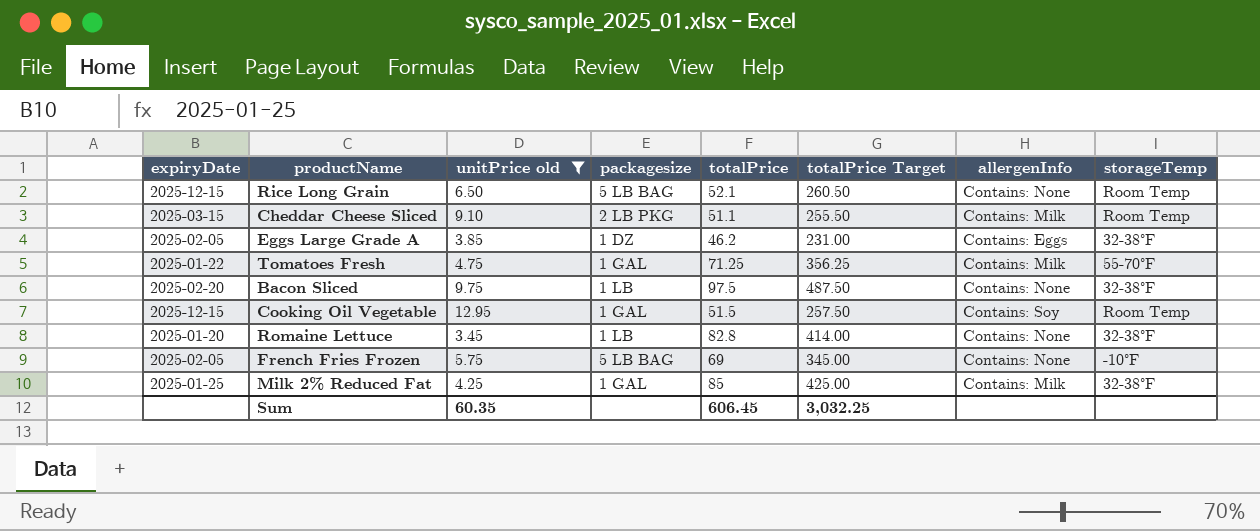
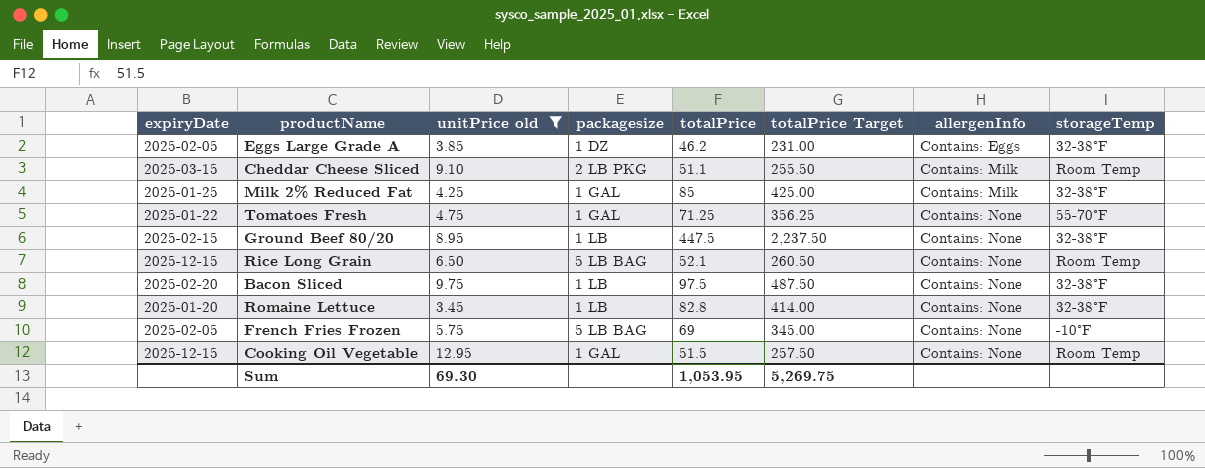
row order: none -> allergenInfo ascending
Tomatoes Fresh | allergenInfo: Contains: Milk -> Contains: None
row Ground Beef 80/20: none -> 2025-02-15 | 8.95 | 1 LB | 447.5 | 2,237.50 | Contains: None | 32-38°F
Cooking Oil Vegetable | allergenInfo: Contains: Soy -> Contains: None
Sum | unitPrice old: 60.35 -> 69.30
Sum | totalPrice: 606.45 -> 1,053.95
Sum | totalPrice Target: 3,032.25 -> 5,269.75

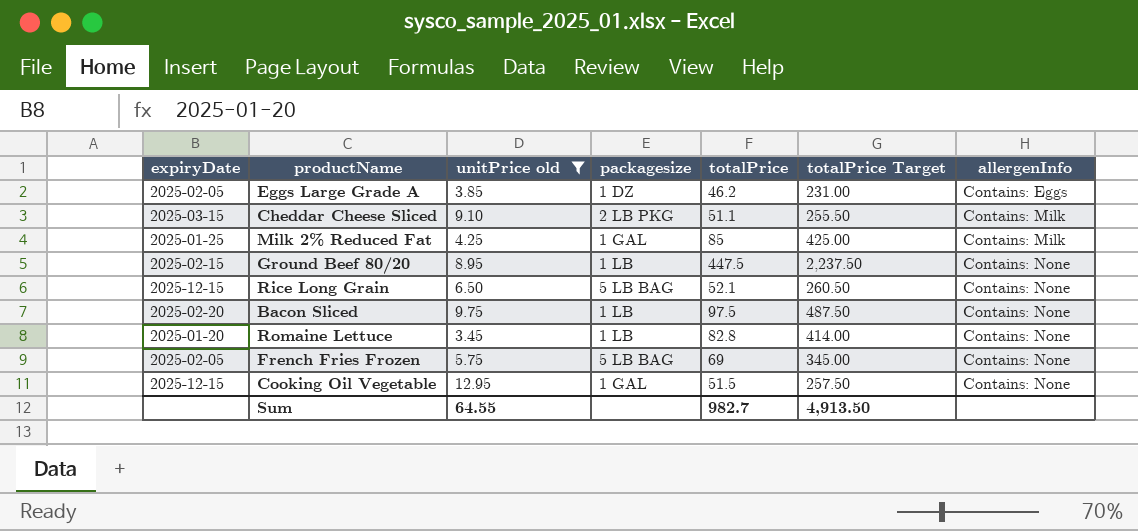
column storageTemp | position: 8 -> none
row Tomatoes Fresh: 2025-01-22 | 4.75 | 1 GAL | 71.25 | 356.25 | Contains: None | 55-70°F -> none
Sum | unitPrice old: 69.30 -> 64.55
Sum | totalPrice: 1,053.95 -> 982.7
Sum | totalPrice Target: 5,269.75 -> 4,913.50

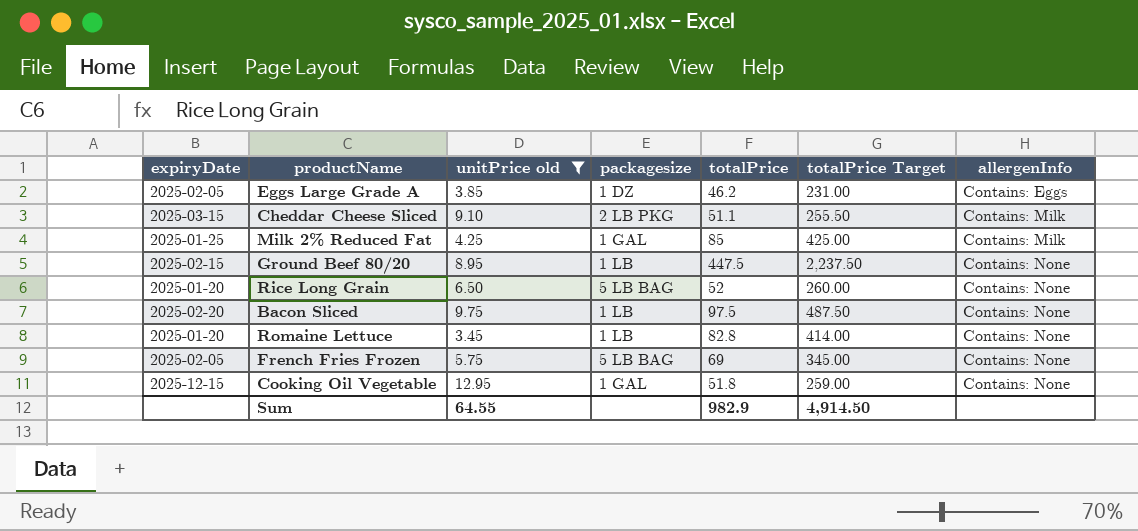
Rice Long Grain | expiryDate: 2025-12-15 -> 2025-01-20
Rice Long Grain | totalPrice: 52.1 -> 52
Rice Long Grain | totalPrice Target: 260.50 -> 260.00
Cooking Oil Vegetable | totalPrice: 51.5 -> 51.8
Cooking Oil Vegetable | totalPrice Target: 257.50 -> 259.00
Sum | totalPrice: 982.7 -> 982.9
Sum | totalPrice Target: 4,913.50 -> 4,914.50

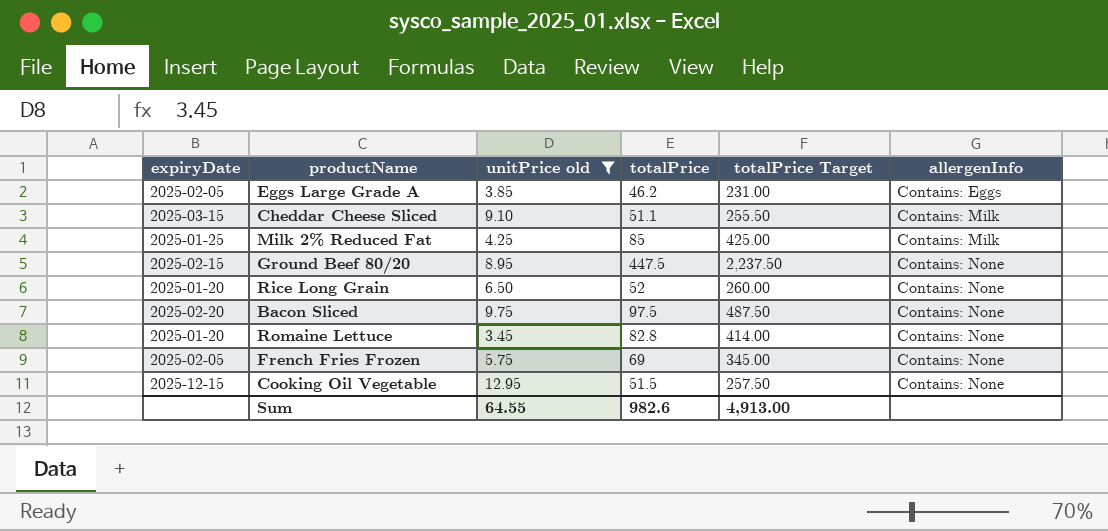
column packagesize | position: 4 -> none
Cooking Oil Vegetable | totalPrice: 51.8 -> 51.5
Cooking Oil Vegetable | totalPrice Target: 259.00 -> 257.50
Sum | totalPrice: 982.9 -> 982.6
Sum | totalPrice Target: 4,914.50 -> 4,913.00

